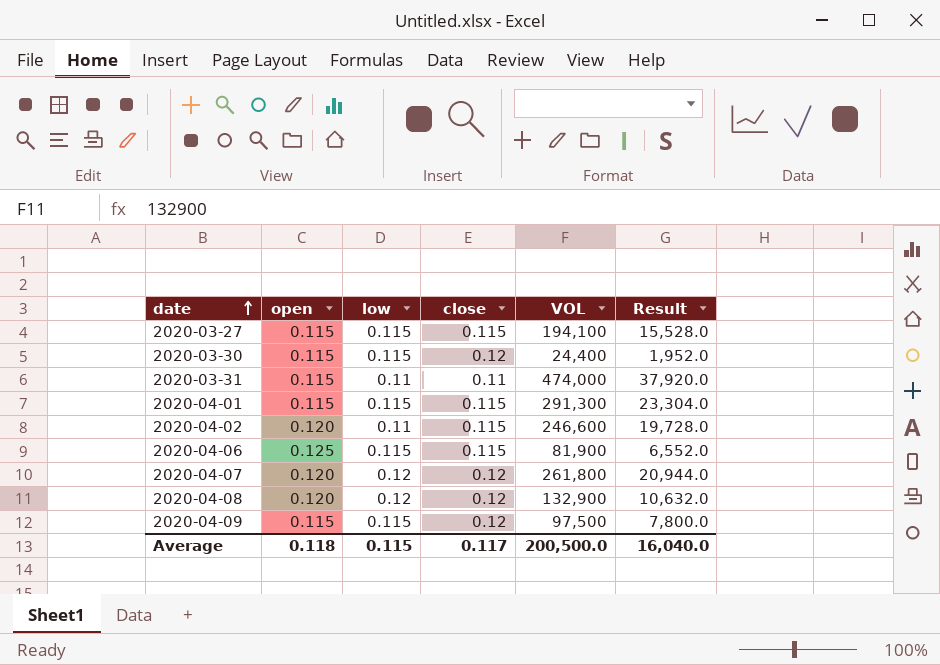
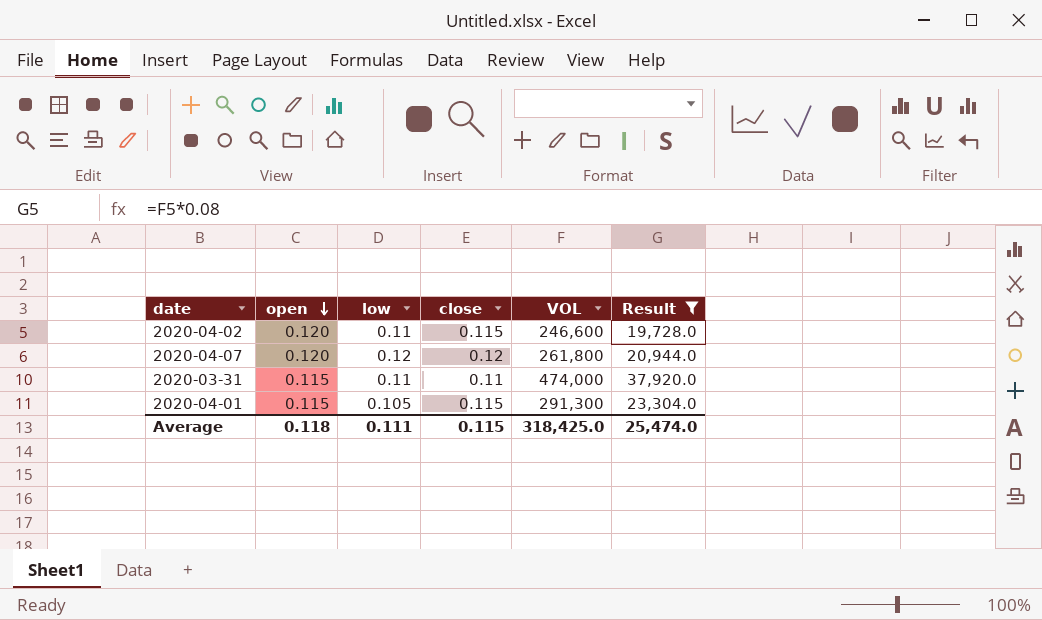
filter: none -> Result >= 19,728.0
row order: date ascending -> open descending
2020-04-01 | low: 0.115 -> 0.105
Average | low: 0.115 -> 0.111
Average | close: 0.117 -> 0.115
Average | VOL: 200,500.0 -> 318,425.0
Average | Result: 16,040.0 -> 25,474.0

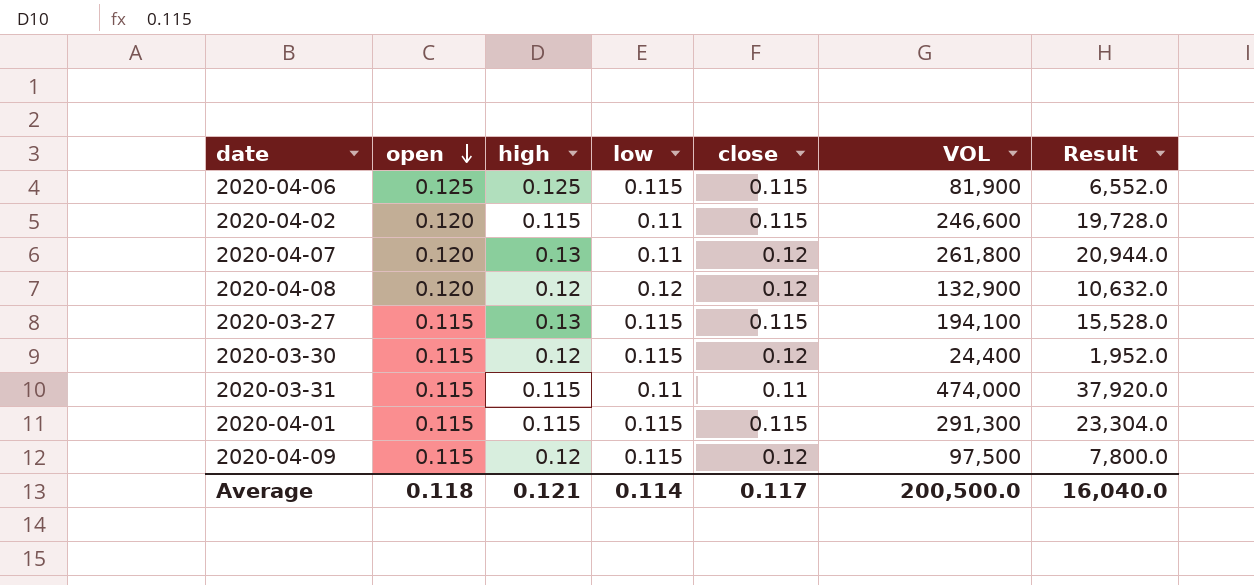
filter: Result >= 19,728.0 -> none
column high | position: none -> 3
2020-04-07 | low: 0.12 -> 0.11
2020-04-01 | low: 0.105 -> 0.115
Average | low: 0.111 -> 0.114
Average | close: 0.115 -> 0.117
Average | VOL: 318,425.0 -> 200,500.0
Average | Result: 25,474.0 -> 16,040.0

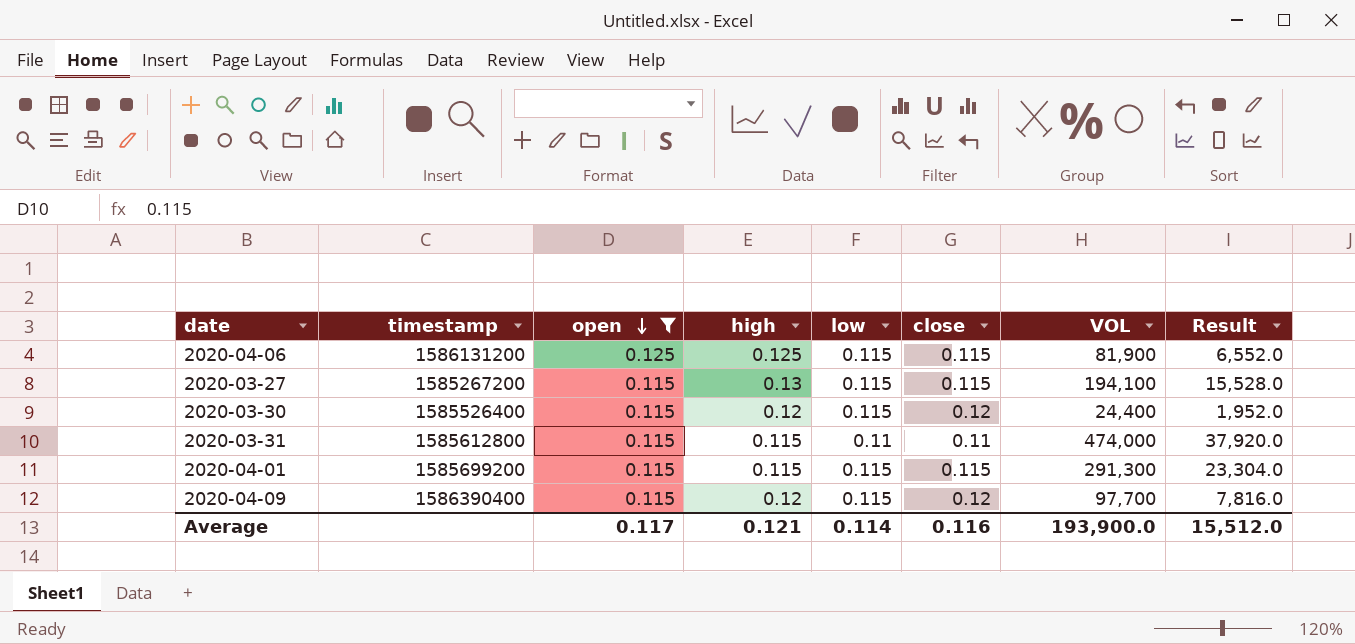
filter: none -> open != 0.120
column timestamp | position: none -> 2
2020-04-09 | VOL: 97,500 -> 97,700
2020-04-09 | Result: 7,800.0 -> 7,816.0
Average | open: 0.118 -> 0.117
Average | close: 0.117 -> 0.116
Average | VOL: 200,500.0 -> 193,900.0
Average | Result: 16,040.0 -> 15,512.0

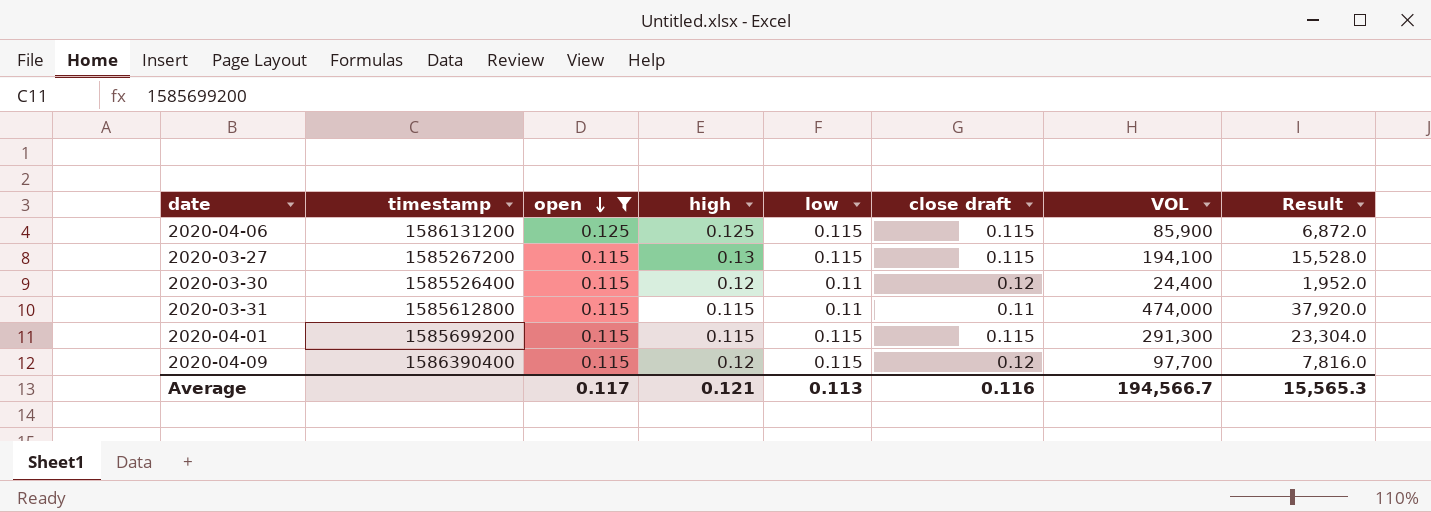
column name: close -> close draft
2020-04-06 | VOL: 81,900 -> 85,900
2020-04-06 | Result: 6,552.0 -> 6,872.0
2020-03-30 | low: 0.115 -> 0.11
Average | low: 0.114 -> 0.113
Average | VOL: 193,900.0 -> 194,566.7
Average | Result: 15,512.0 -> 15,565.3

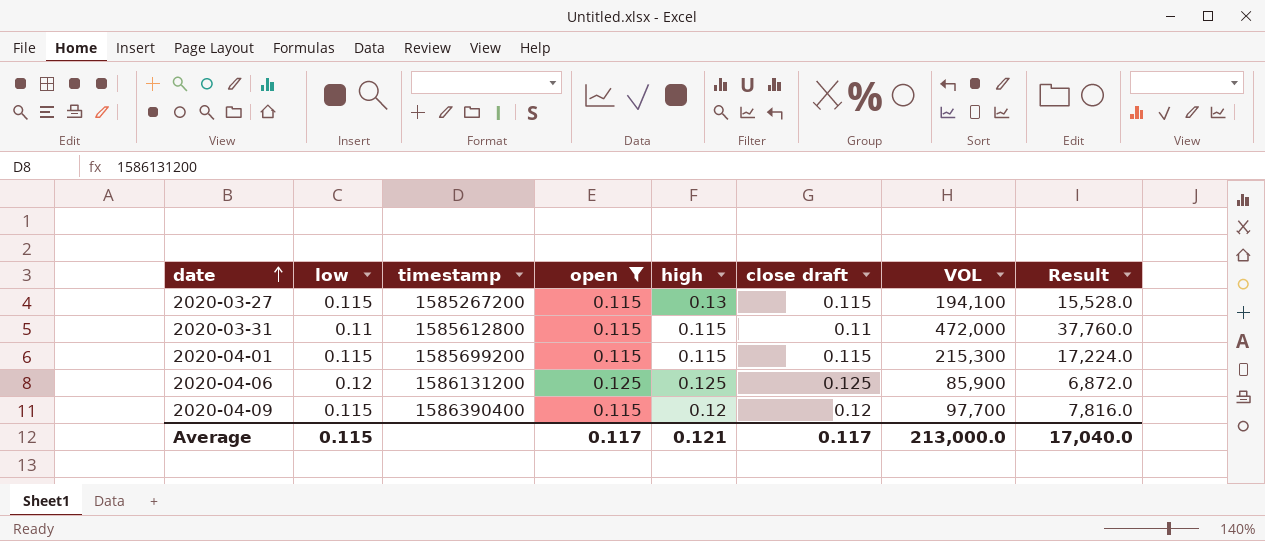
row order: open descending -> date ascending
column low | position: 5 -> 2
row 2020-03-30: 1585526400 | 0.115 | 0.12 | 0.11 | 0.12 | 24,400 | 1,952.0 -> none
2020-03-31 | VOL: 474,000 -> 472,000
2020-03-31 | Result: 37,920.0 -> 37,760.0
2020-04-01 | VOL: 291,300 -> 215,300
2020-04-01 | Result: 23,304.0 -> 17,224.0
2020-04-06 | low: 0.115 -> 0.12
2020-04-06 | close draft: 0.115 -> 0.125
Average | low: 0.113 -> 0.115
Average | close draft: 0.116 -> 0.117
Average | VOL: 194,566.7 -> 213,000.0
Average | Result: 15,565.3 -> 17,040.0

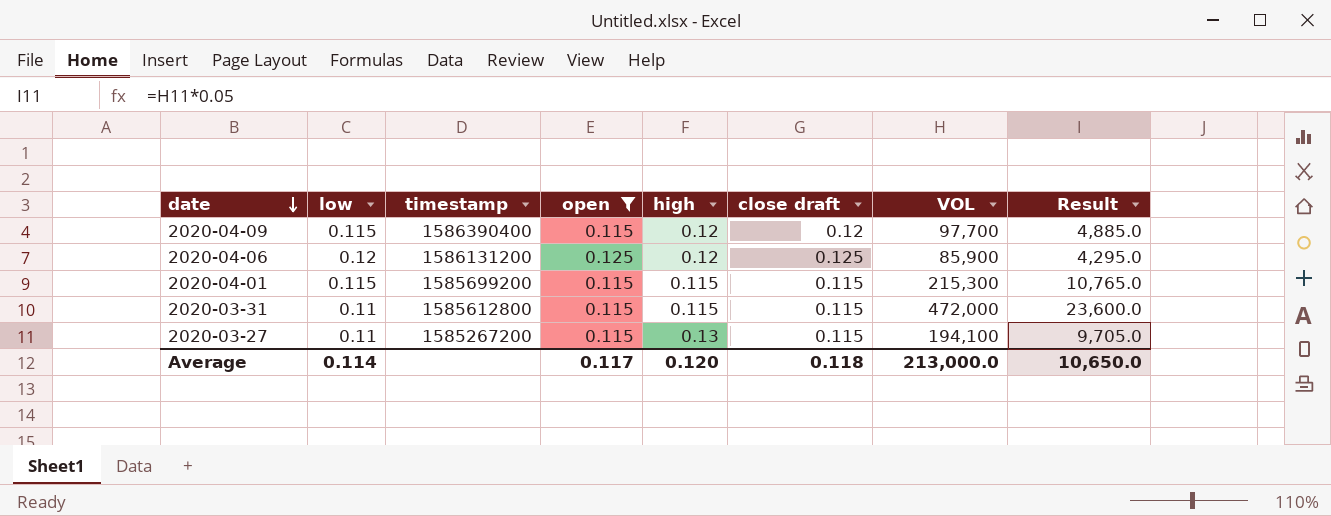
row order: date ascending -> date descending
column Result | formula: [VOL] * 0.08 -> [VOL] * 0.05
2020-04-06 | high: 0.125 -> 0.12
2020-03-31 | close draft: 0.11 -> 0.115
2020-03-27 | low: 0.115 -> 0.11
Average | low: 0.115 -> 0.114
Average | high: 0.121 -> 0.120
Average | close draft: 0.117 -> 0.118
Average | Result: 17,040.0 -> 10,650.0

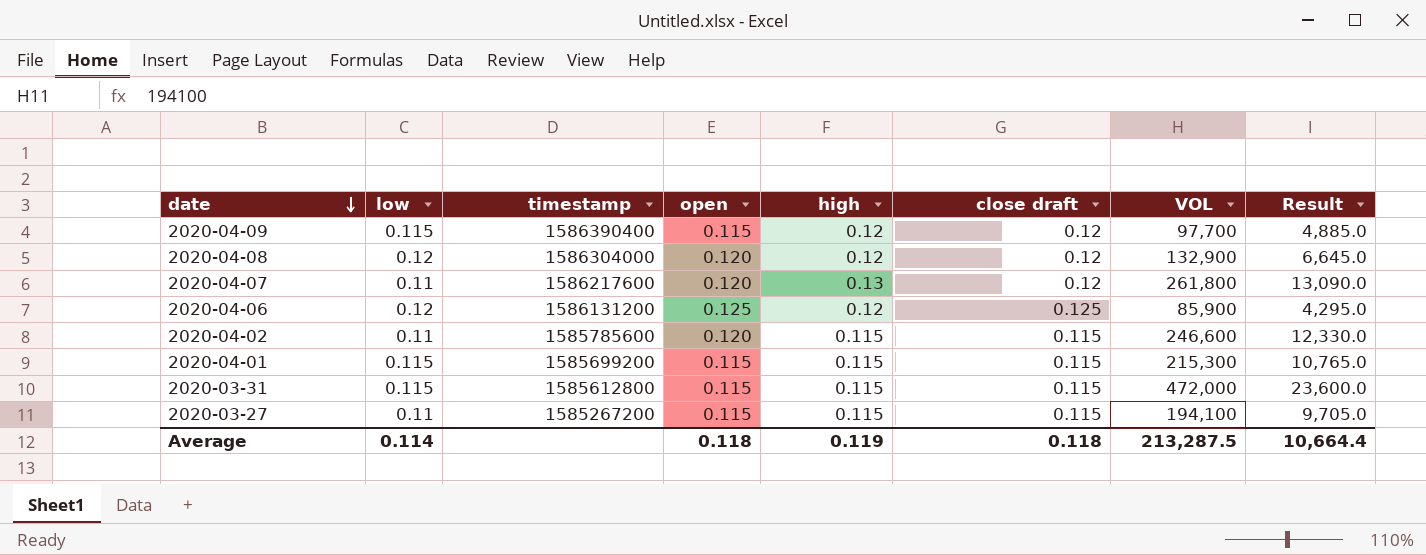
filter: open != 0.120 -> none
2020-03-31 | low: 0.11 -> 0.115
2020-03-27 | high: 0.13 -> 0.115
Average | open: 0.117 -> 0.118
Average | high: 0.120 -> 0.119
Average | VOL: 213,000.0 -> 213,287.5
Average | Result: 10,650.0 -> 10,664.4

